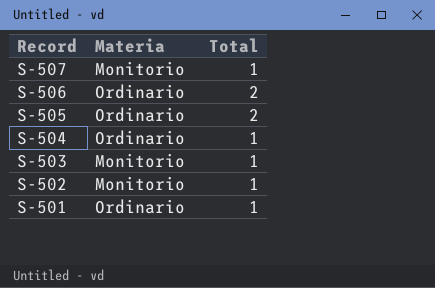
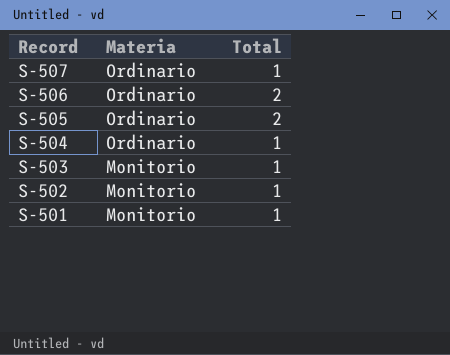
S-507 | Materia: Monitorio -> Ordinario
S-501 | Materia: Ordinario -> Monitorio

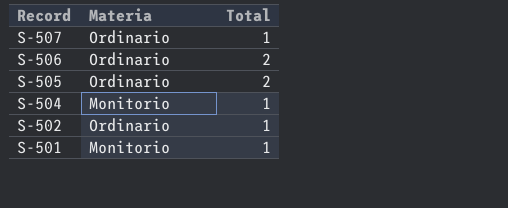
row S-503: Monitorio | 1 -> none
S-504 | Materia: Ordinario -> Monitorio
S-502 | Materia: Monitorio -> Ordinario

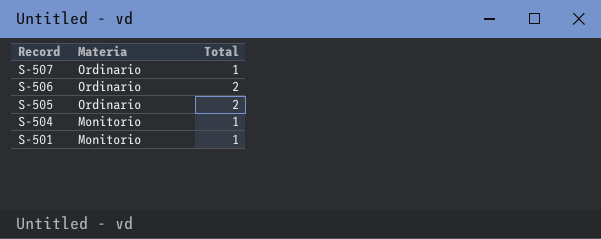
row S-502: Ordinario | 1 -> none

